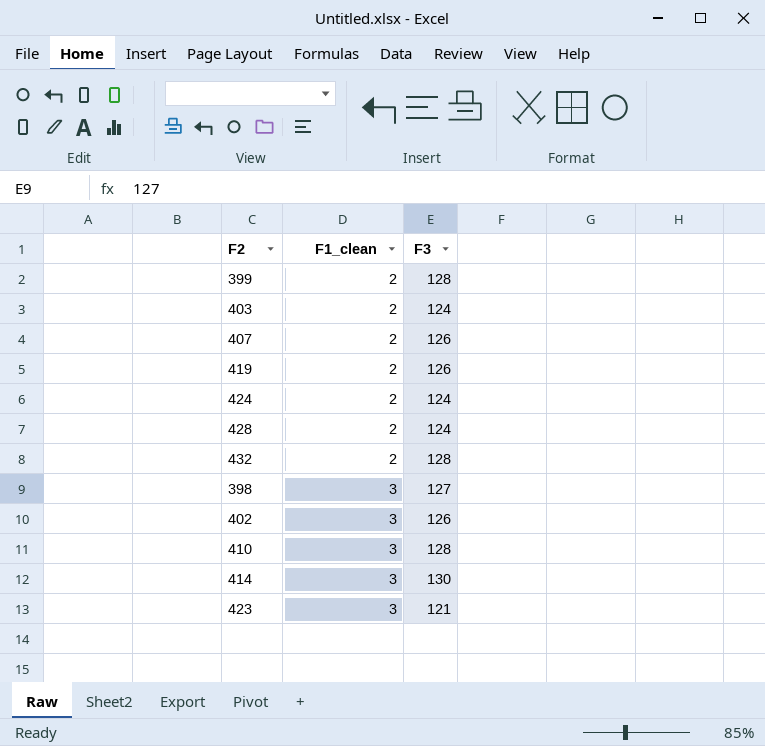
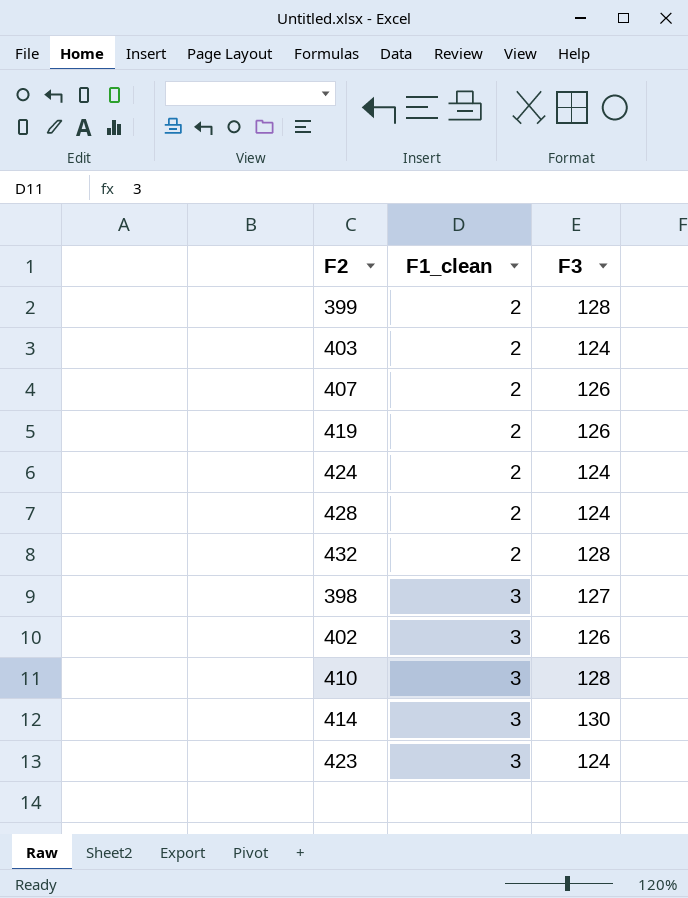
423 | F3: 121 -> 124

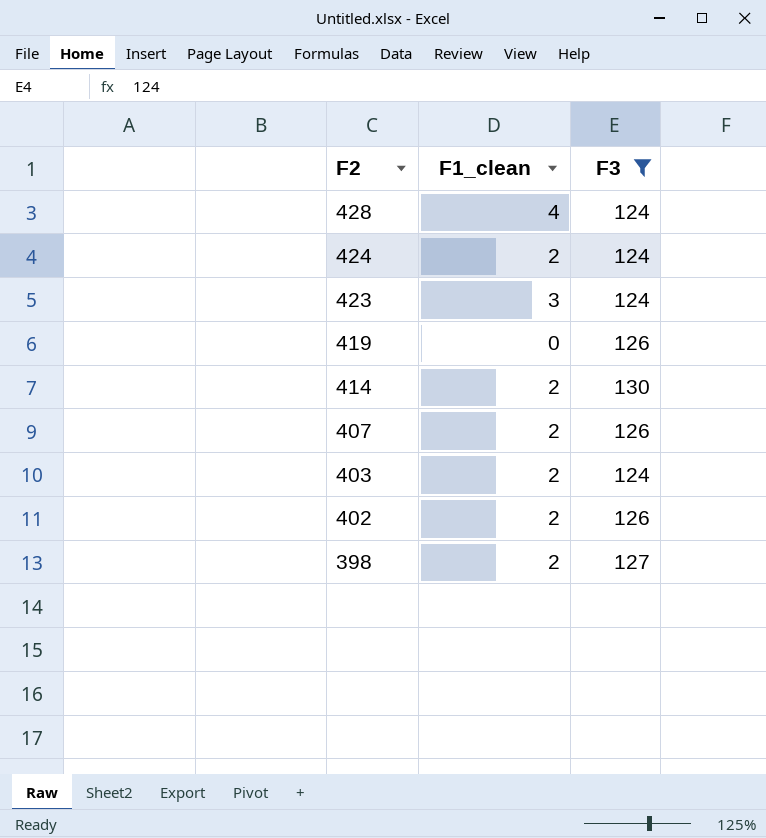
filter: none -> F3 != 128
row order: F1_clean ascending -> F2 descending
428 | F1_clean: 2 -> 4
419 | F1_clean: 2 -> 0
414 | F1_clean: 3 -> 2
402 | F1_clean: 3 -> 2
398 | F1_clean: 3 -> 2

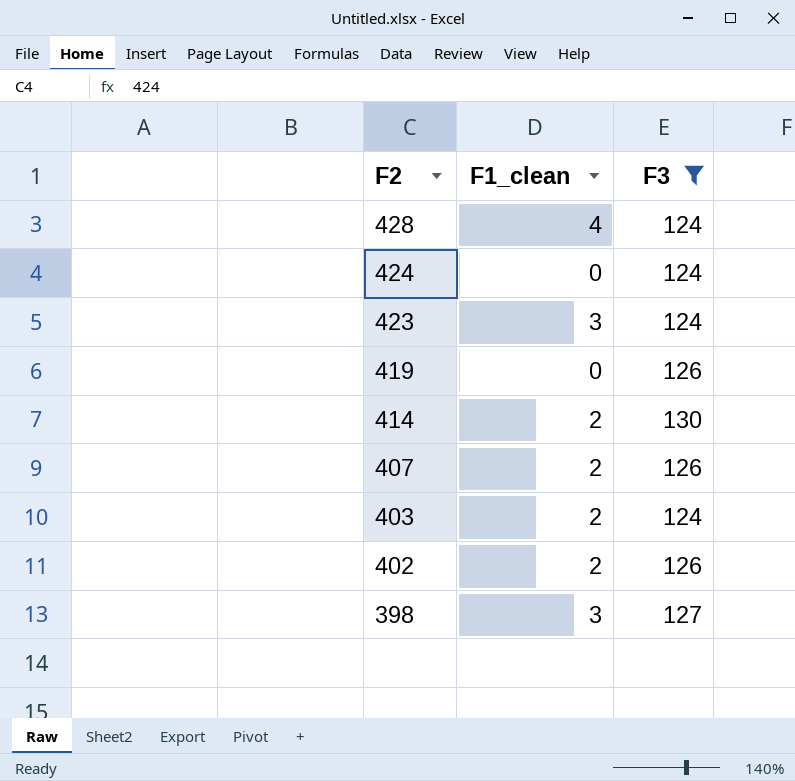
424 | F1_clean: 2 -> 0
398 | F1_clean: 2 -> 3

